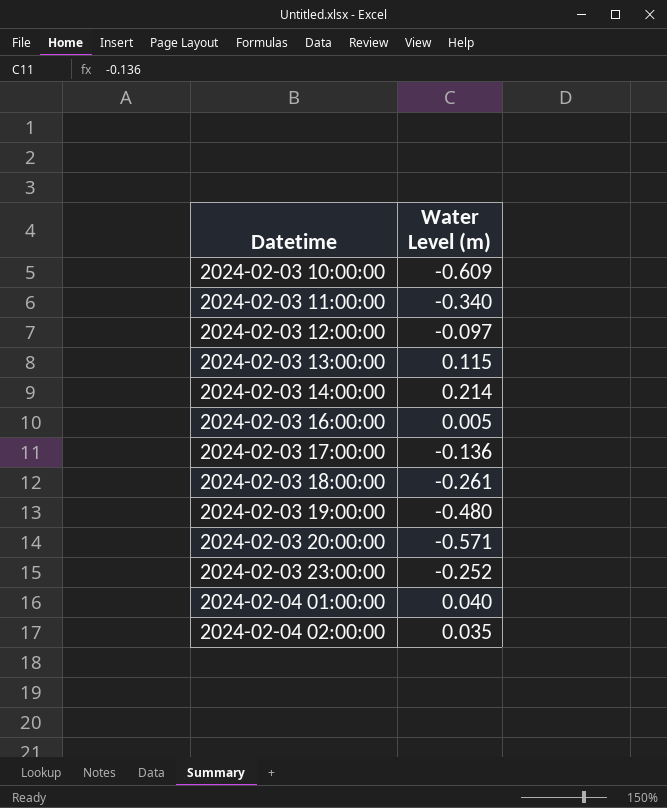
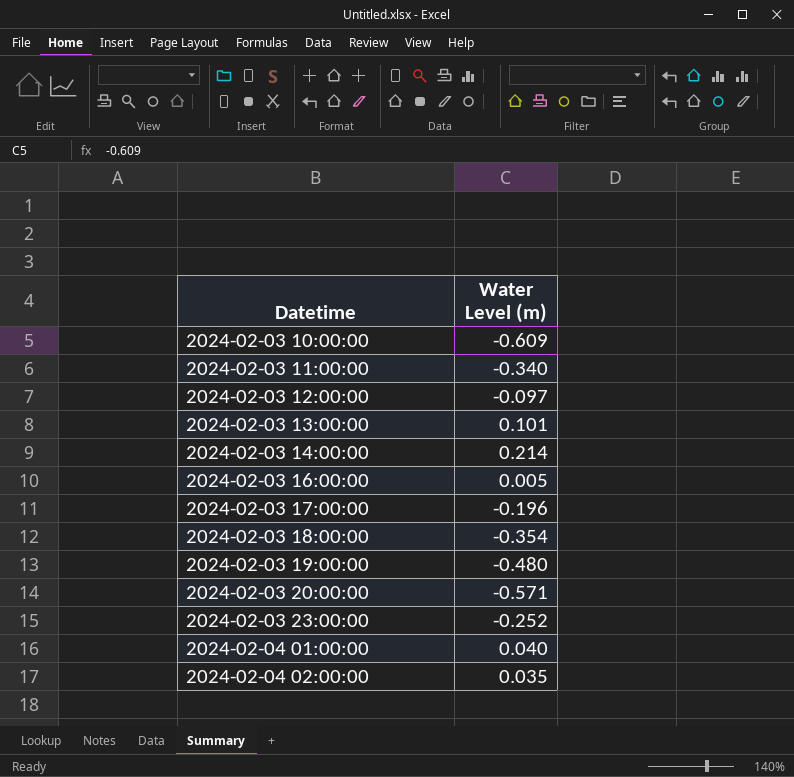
2024-02-03 13:00:00 | Water Level (m): 0.115 -> 0.101
2024-02-03 17:00:00 | Water Level (m): -0.136 -> -0.196
2024-02-03 18:00:00 | Water Level (m): -0.261 -> -0.354

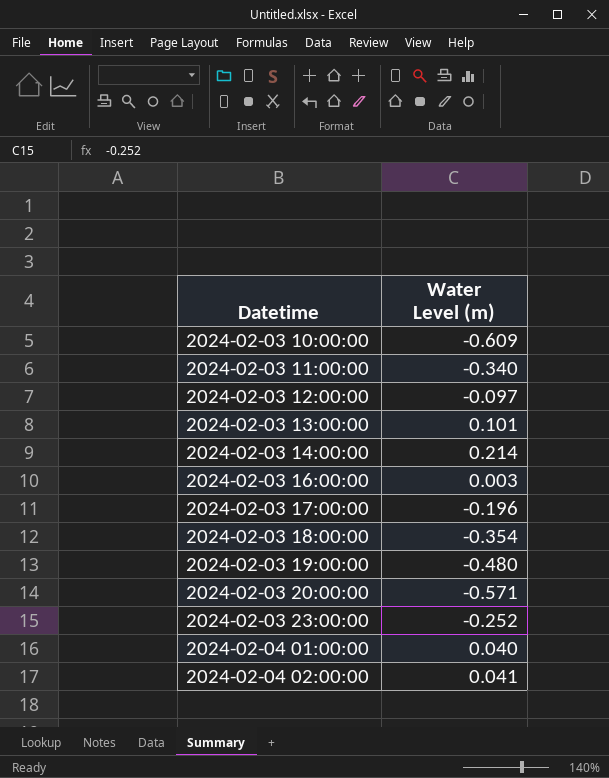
2024-02-03 16:00:00 | Water Level (m): 0.005 -> 0.003
2024-02-04 02:00:00 | Water Level (m): 0.035 -> 0.041

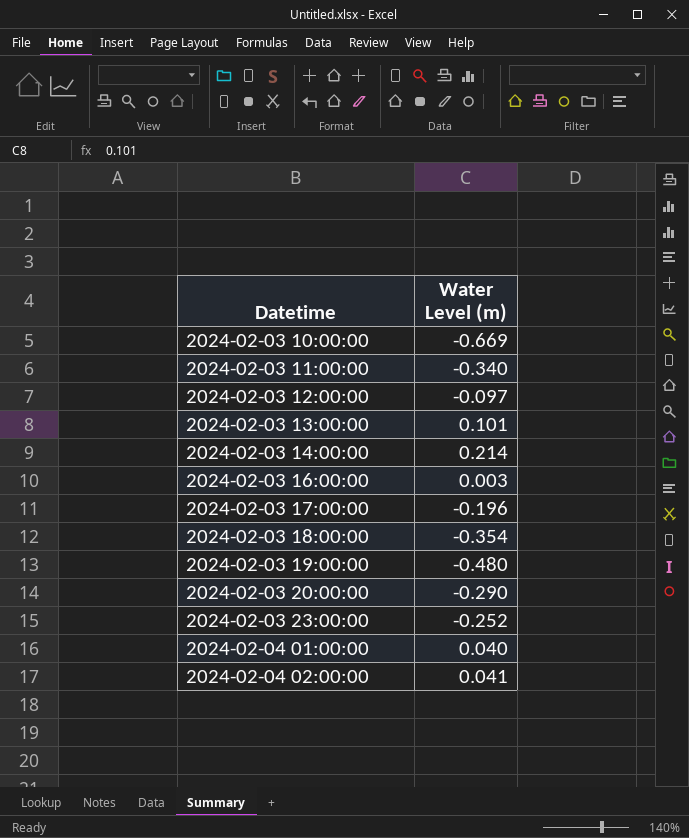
2024-02-03 10:00:00 | Water Level (m): -0.609 -> -0.669
2024-02-03 20:00:00 | Water Level (m): -0.571 -> -0.290

